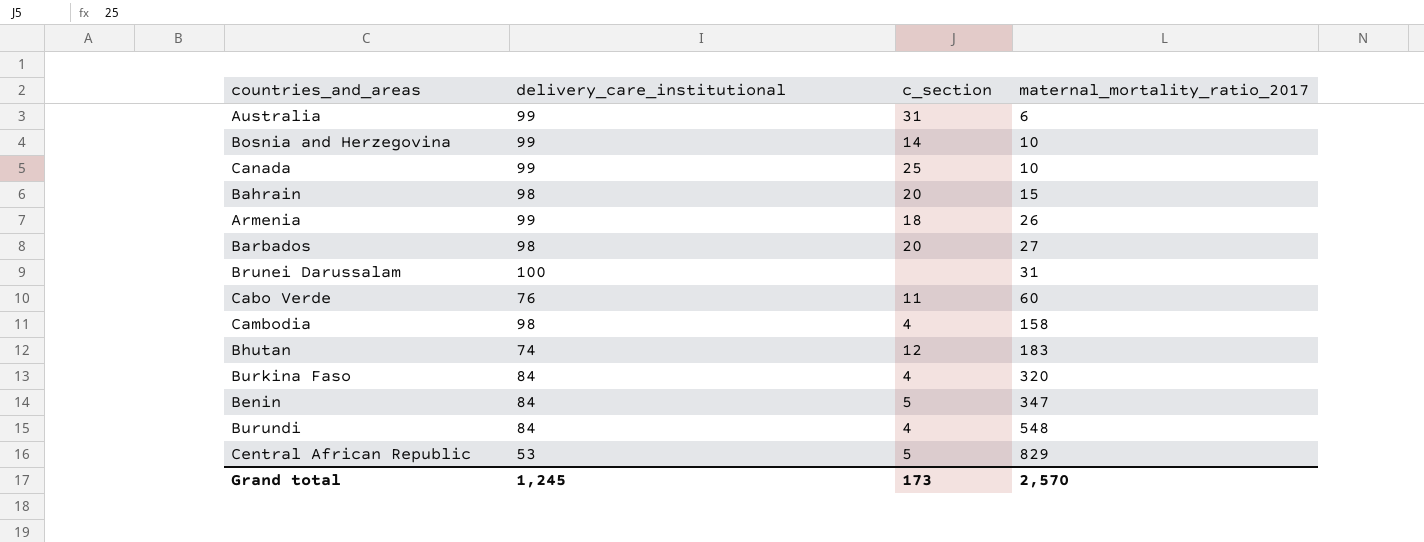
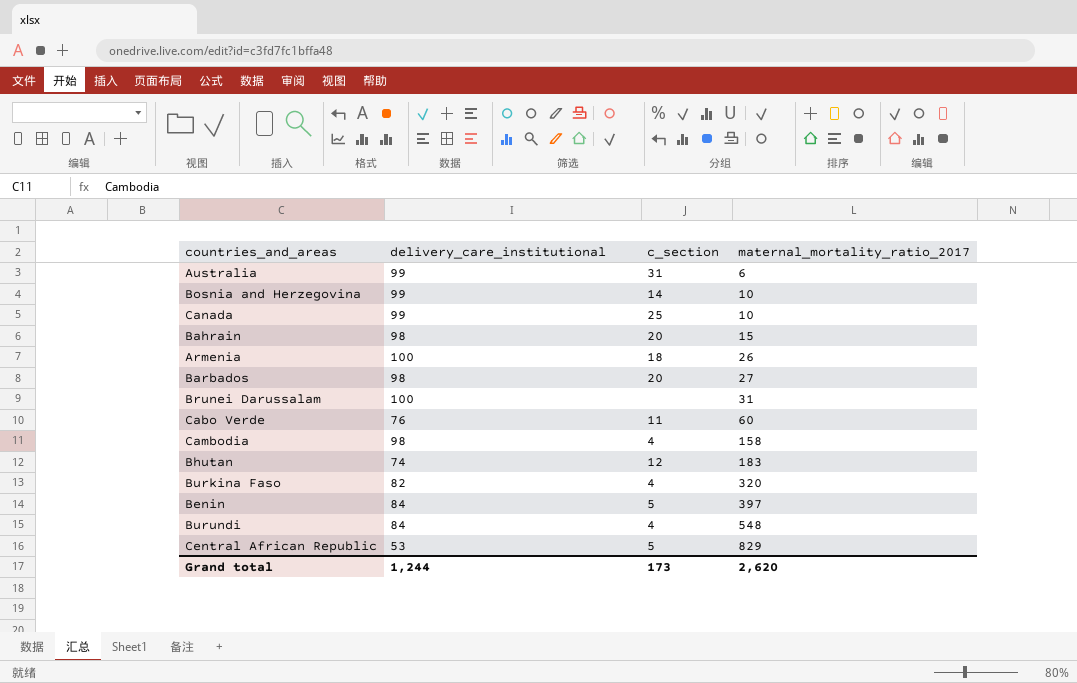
Armenia | delivery_care_institutional: 99 -> 100
Burkina Faso | delivery_care_institutional: 84 -> 82
Benin | maternal_mortality_ratio_2017: 347 -> 397
Grand total | delivery_care_institutional: 1,245 -> 1,244
Grand total | maternal_mortality_ratio_2017: 2,570 -> 2,620

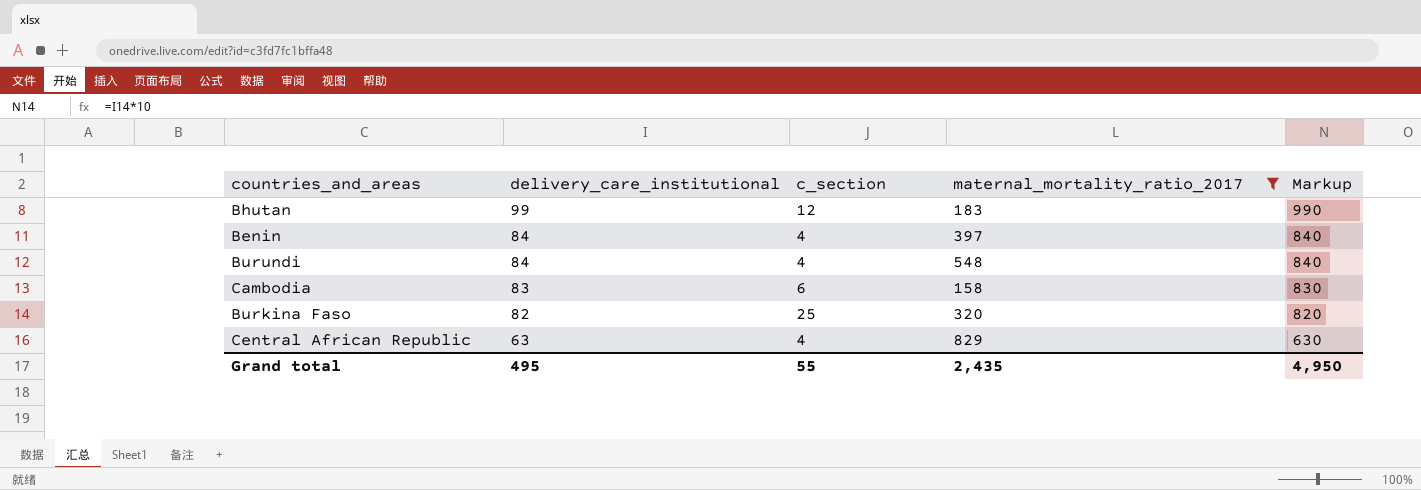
filter: none -> maternal_mortality_ratio_2017 >= 158
row order: maternal_mortality_ratio_2017 ascending -> delivery_care_institutional descending
column Markup | formula: none -> [delivery_care_institutional] * 10
Bhutan | delivery_care_institutional: 74 -> 99
Benin | c_section: 5 -> 4
Cambodia | delivery_care_institutional: 98 -> 83
Cambodia | c_section: 4 -> 6
Burkina Faso | c_section: 4 -> 25
Central African Republic | delivery_care_institutional: 53 -> 63
Central African Republic | c_section: 5 -> 4
Grand total | delivery_care_institutional: 1,244 -> 495
Grand total | c_section: 173 -> 55
Grand total | maternal_mortality_ratio_2017: 2,620 -> 2,435

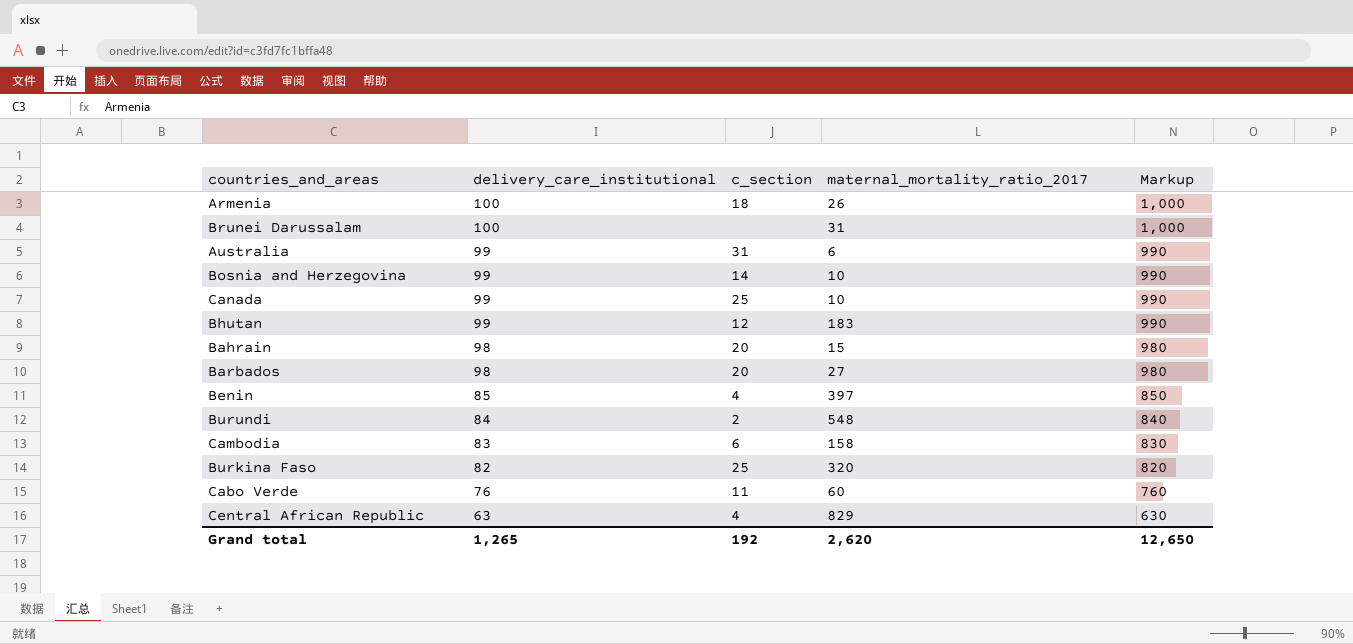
filter: maternal_mortality_ratio_2017 >= 158 -> none
Benin | delivery_care_institutional: 84 -> 85
Benin | Markup: 840 -> 850
Burundi | c_section: 4 -> 2
Grand total | delivery_care_institutional: 495 -> 1,265
Grand total | c_section: 55 -> 192
Grand total | maternal_mortality_ratio_2017: 2,435 -> 2,620
Grand total | Markup: 4,950 -> 12,650

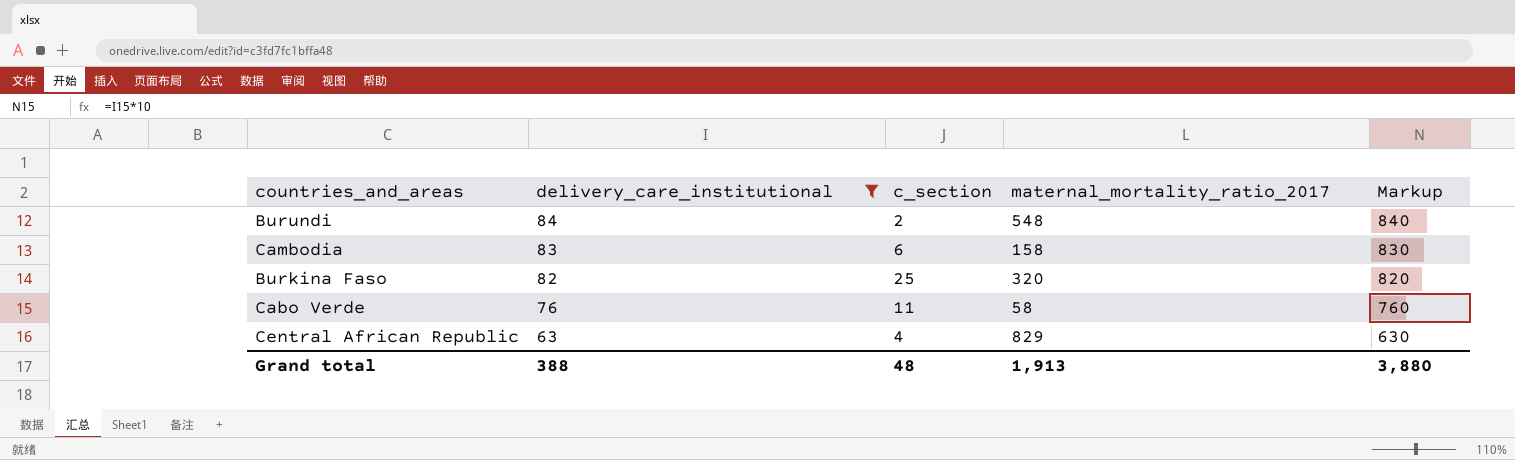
filter: none -> delivery_care_institutional <= 84
Cabo Verde | maternal_mortality_ratio_2017: 60 -> 58
Grand total | delivery_care_institutional: 1,265 -> 388
Grand total | c_section: 192 -> 48
Grand total | maternal_mortality_ratio_2017: 2,620 -> 1,913
Grand total | Markup: 12,650 -> 3,880

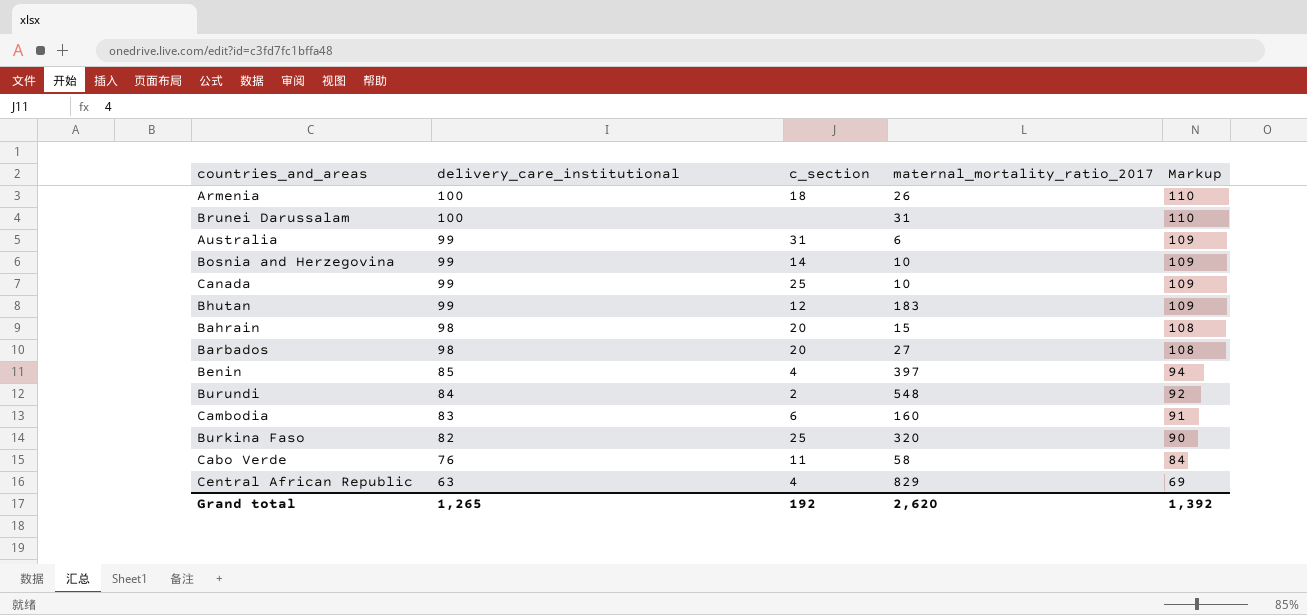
filter: delivery_care_institutional <= 84 -> none
column Markup | formula: [delivery_care_institutional] * 10 -> [delivery_care_institutional] * 1.1
Cambodia | maternal_mortality_ratio_2017: 158 -> 160
Grand total | delivery_care_institutional: 388 -> 1,265
Grand total | c_section: 48 -> 192
Grand total | maternal_mortality_ratio_2017: 1,913 -> 2,620
Grand total | Markup: 3,880 -> 1,392

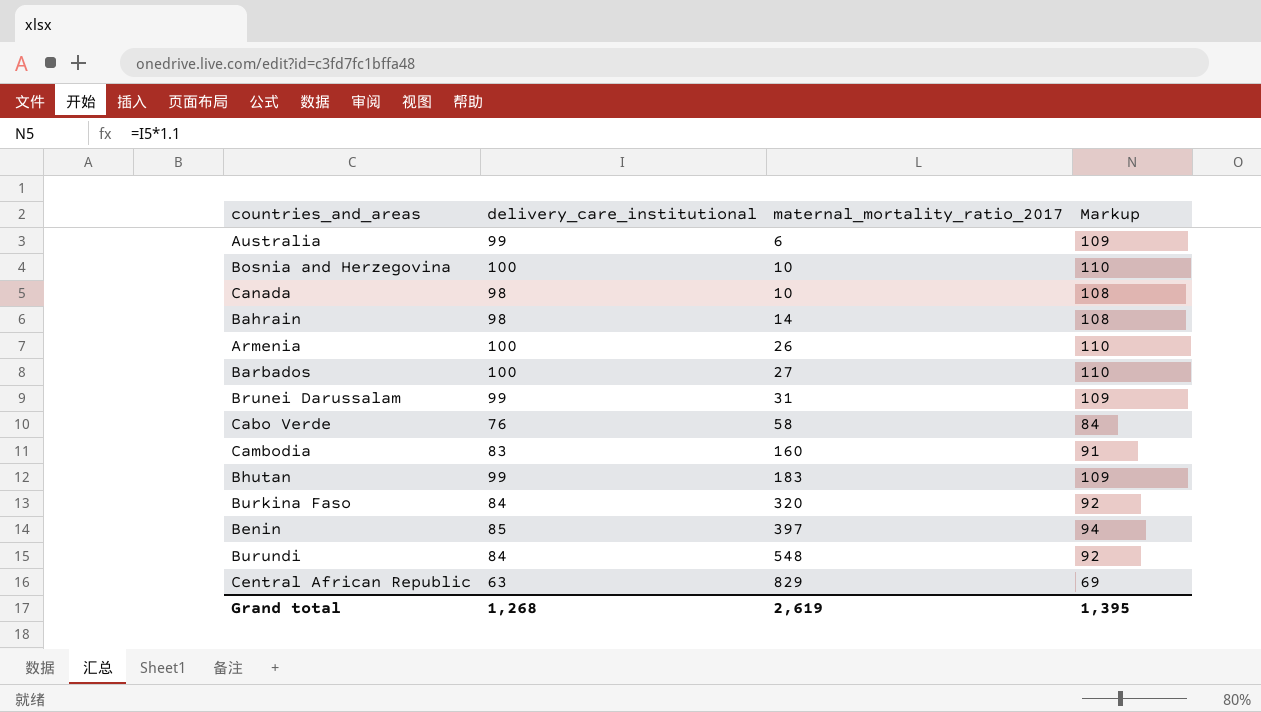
row order: delivery_care_institutional descending -> maternal_mortality_ratio_2017 ascending
column c_section | position: 3 -> none
Bosnia and Herzegovina | delivery_care_institutional: 99 -> 100
Bosnia and Herzegovina | Markup: 109 -> 110
Canada | delivery_care_institutional: 99 -> 98
Canada | Markup: 109 -> 108
Bahrain | maternal_mortality_ratio_2017: 15 -> 14
Barbados | delivery_care_institutional: 98 -> 100
Barbados | Markup: 108 -> 110
Brunei Darussalam | delivery_care_institutional: 100 -> 99
Brunei Darussalam | Markup: 110 -> 109
Burkina Faso | delivery_care_institutional: 82 -> 84
Burkina Faso | Markup: 90 -> 92
Grand total | delivery_care_institutional: 1,265 -> 1,268
Grand total | maternal_mortality_ratio_2017: 2,620 -> 2,619
Grand total | Markup: 1,392 -> 1,395

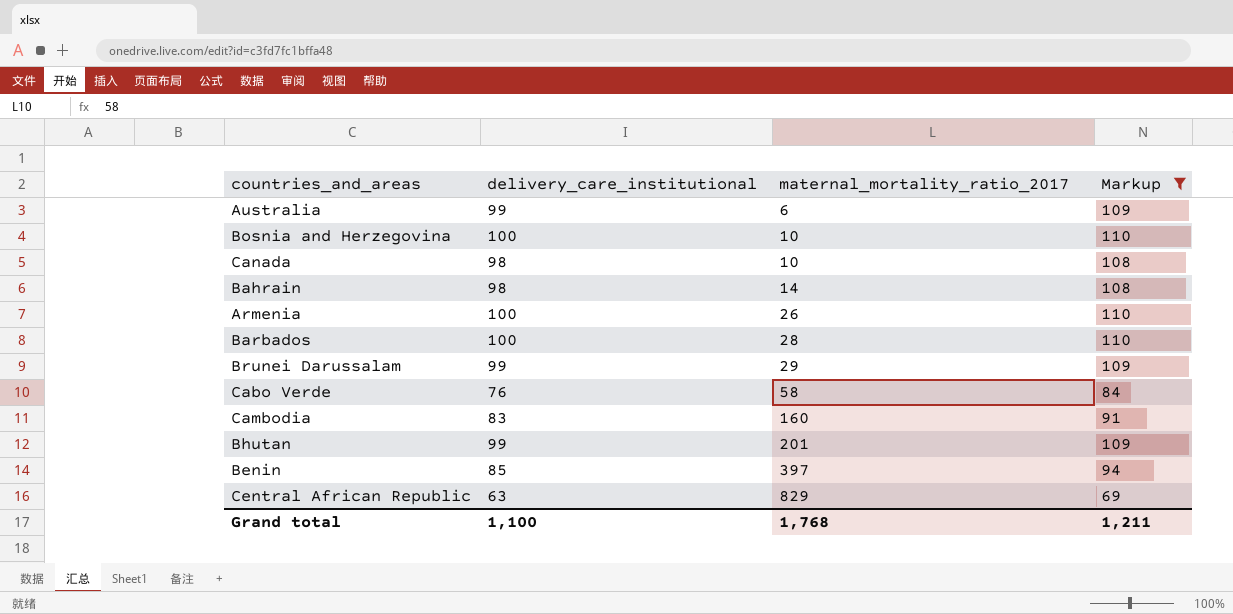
filter: none -> Markup != 92
Barbados | maternal_mortality_ratio_2017: 27 -> 28
Brunei Darussalam | maternal_mortality_ratio_2017: 31 -> 29
Bhutan | maternal_mortality_ratio_2017: 183 -> 201
Grand total | delivery_care_institutional: 1,268 -> 1,100
Grand total | maternal_mortality_ratio_2017: 2,619 -> 1,768
Grand total | Markup: 1,395 -> 1,211

